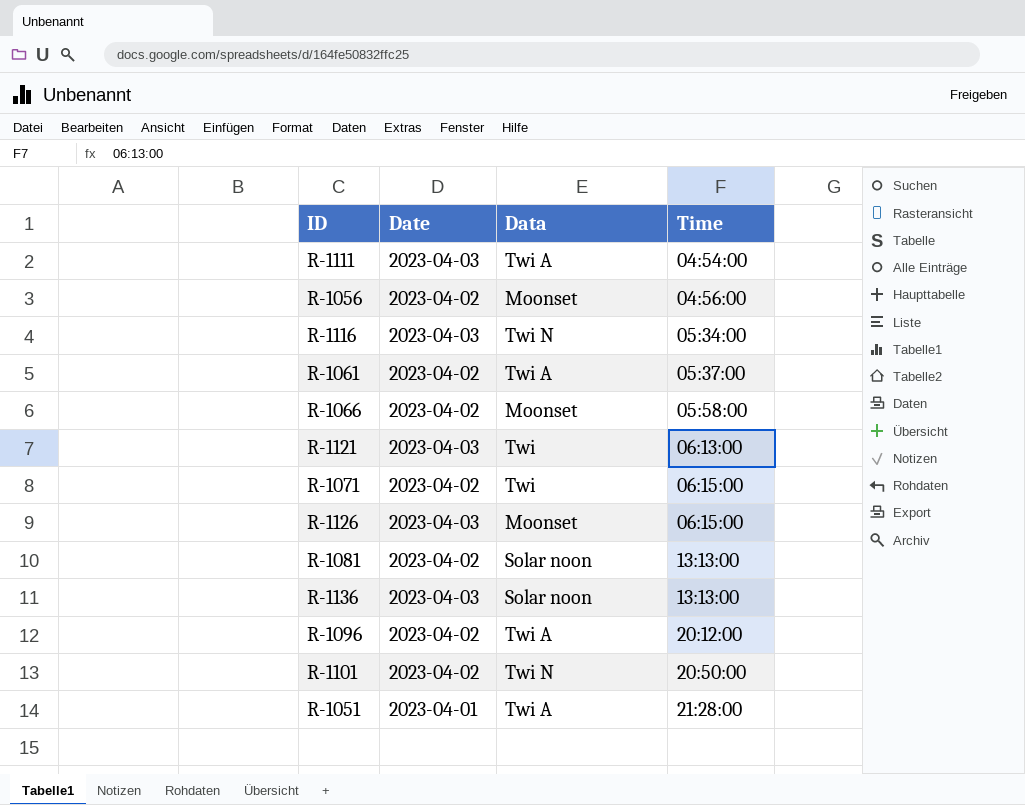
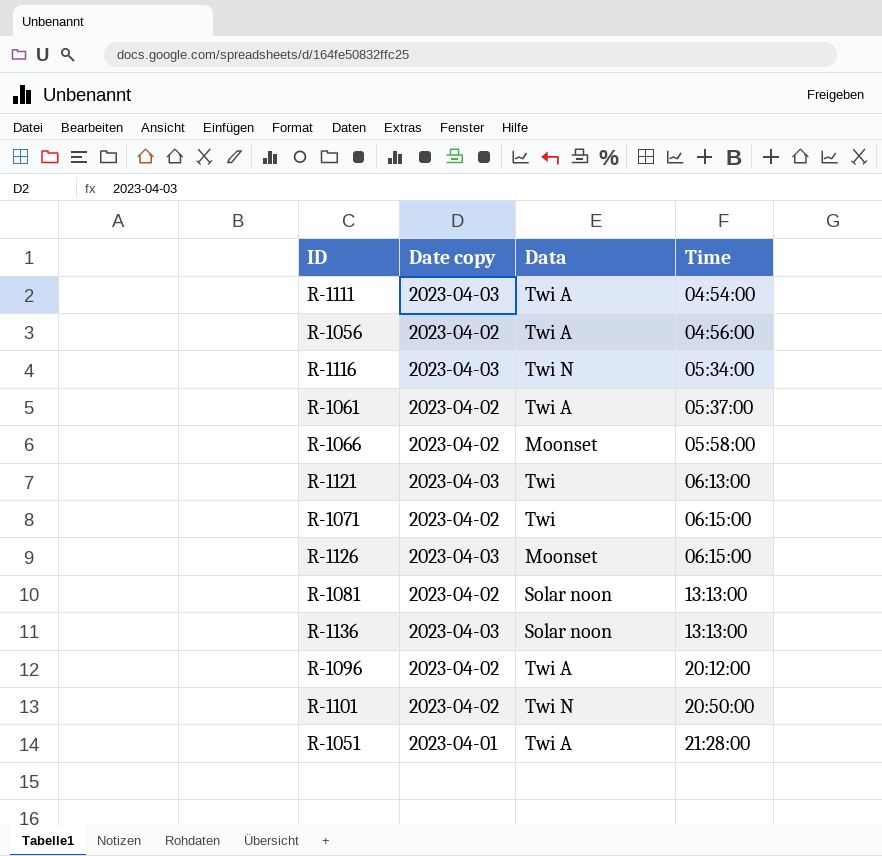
column name: Date -> Date copy
R-1056 | Data: Moonset -> Twi A

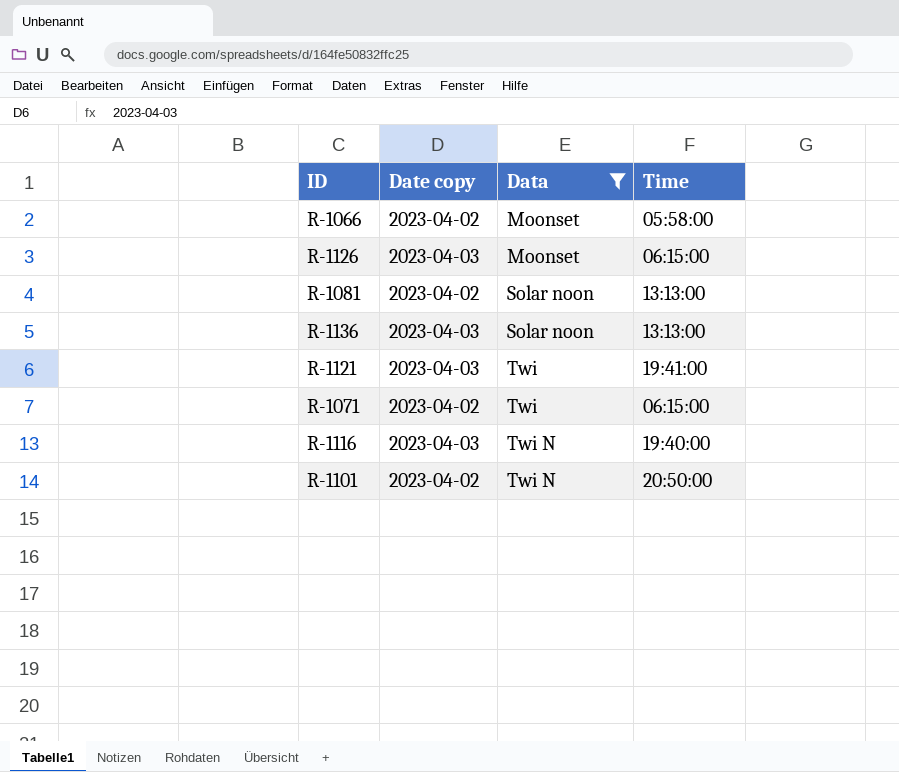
filter: none -> Data != Twi A
row order: Time ascending -> Data ascending
R-1121 | Time: 06:13:00 -> 19:41:00
R-1116 | Time: 05:34:00 -> 19:40:00

